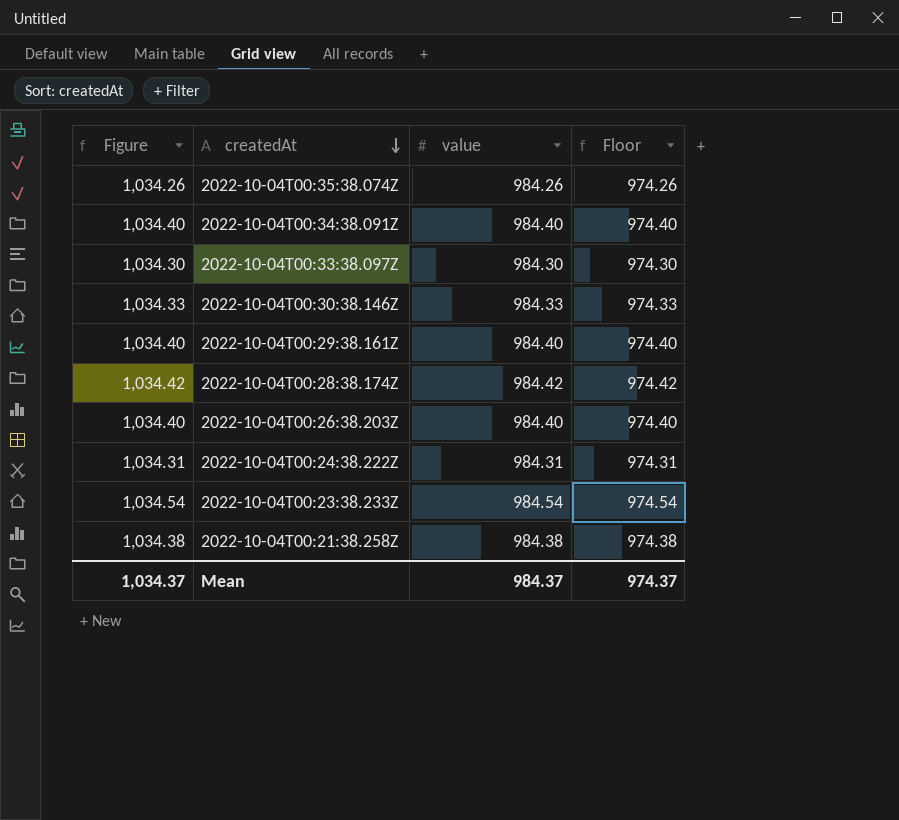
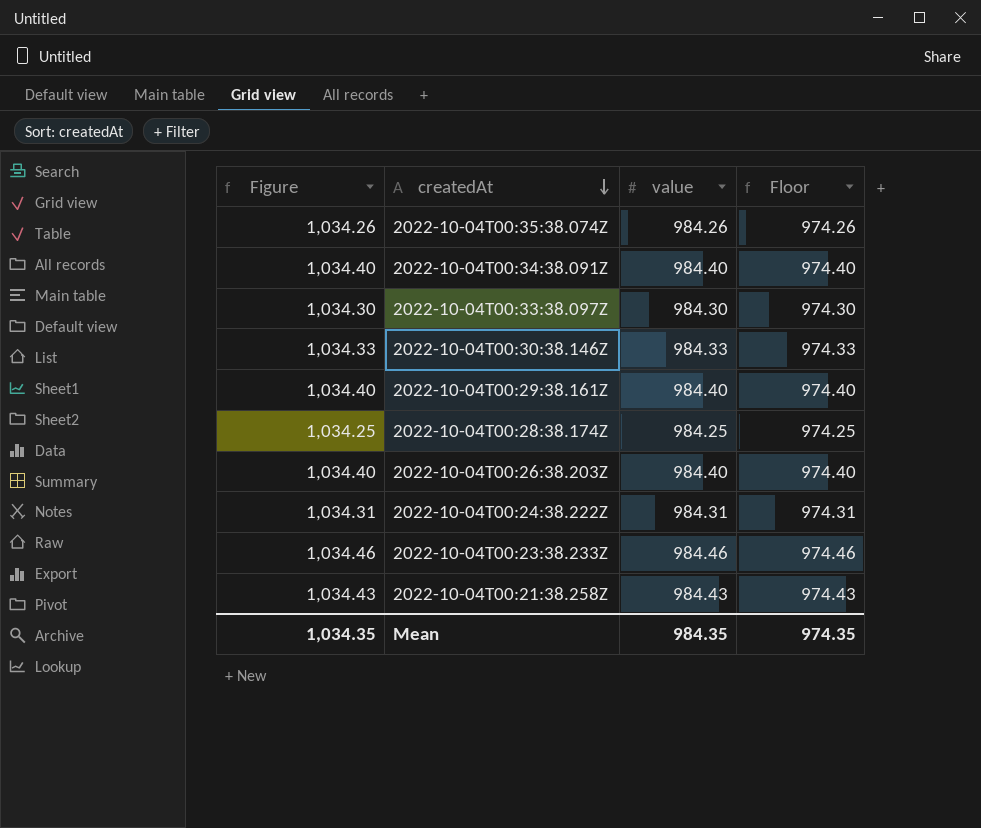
2022-10-04T00:28:38.174Z | Figure: 1,034.42 -> 1,034.25
2022-10-04T00:28:38.174Z | value: 984.42 -> 984.25
2022-10-04T00:28:38.174Z | Floor: 974.42 -> 974.25
2022-10-04T00:23:38.233Z | Figure: 1,034.54 -> 1,034.46
2022-10-04T00:23:38.233Z | value: 984.54 -> 984.46
2022-10-04T00:23:38.233Z | Floor: 974.54 -> 974.46
2022-10-04T00:21:38.258Z | Figure: 1,034.38 -> 1,034.43
2022-10-04T00:21:38.258Z | value: 984.38 -> 984.43
2022-10-04T00:21:38.258Z | Floor: 974.38 -> 974.43
Mean | Figure: 1,034.37 -> 1,034.35
Mean | value: 984.37 -> 984.35
Mean | Floor: 974.37 -> 974.35

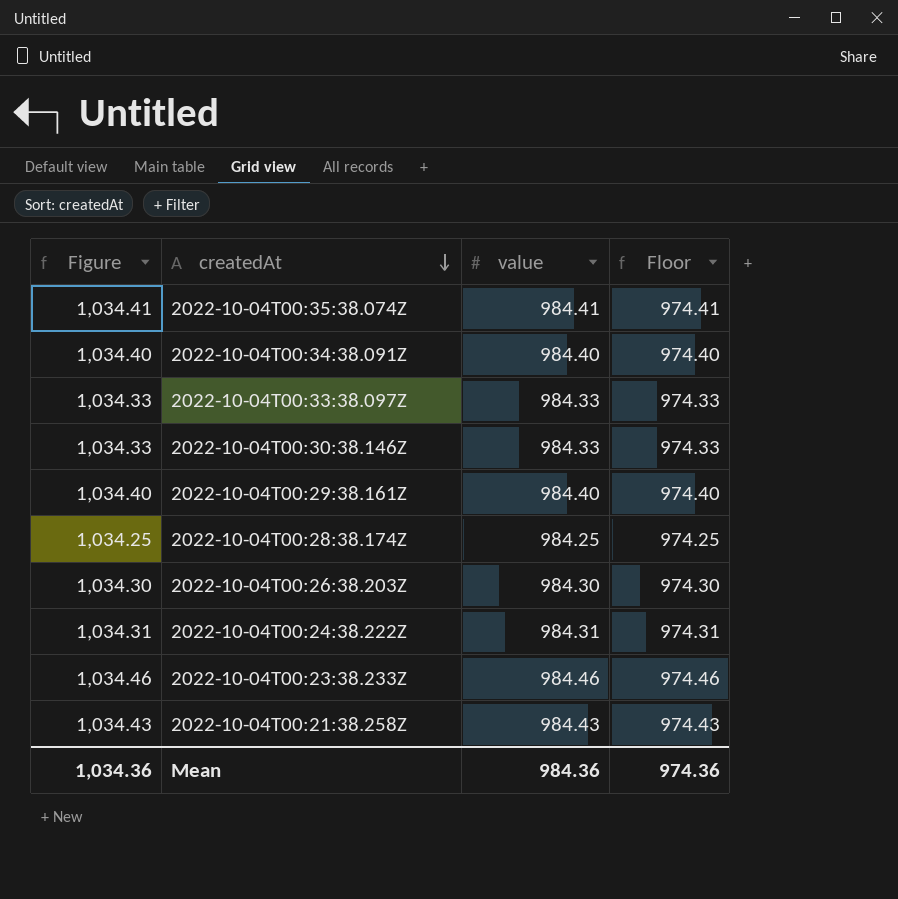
2022-10-04T00:35:38.074Z | Figure: 1,034.26 -> 1,034.41
2022-10-04T00:35:38.074Z | value: 984.26 -> 984.41
2022-10-04T00:35:38.074Z | Floor: 974.26 -> 974.41
2022-10-04T00:33:38.097Z | Figure: 1,034.30 -> 1,034.33
2022-10-04T00:33:38.097Z | value: 984.30 -> 984.33
2022-10-04T00:33:38.097Z | Floor: 974.30 -> 974.33
2022-10-04T00:26:38.203Z | Figure: 1,034.40 -> 1,034.30
2022-10-04T00:26:38.203Z | value: 984.40 -> 984.30
2022-10-04T00:26:38.203Z | Floor: 974.40 -> 974.30
Mean | Figure: 1,034.35 -> 1,034.36
Mean | value: 984.35 -> 984.36
Mean | Floor: 974.35 -> 974.36

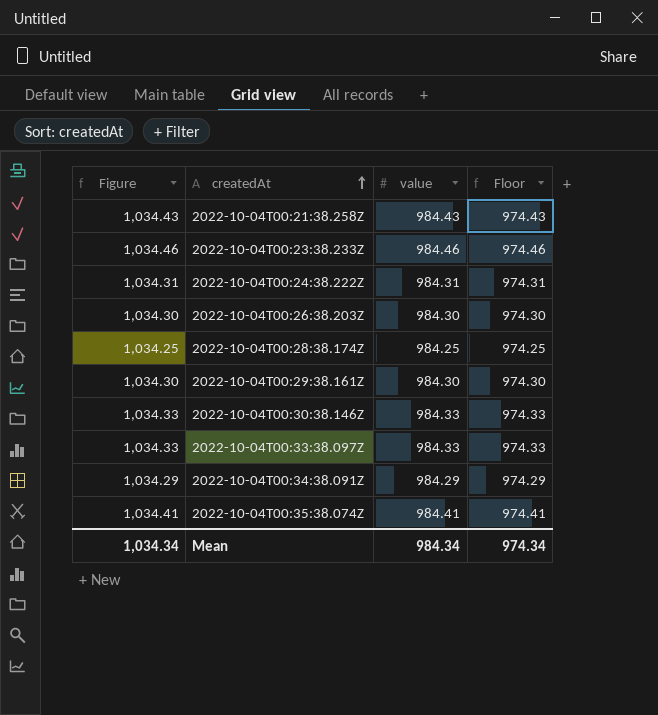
row order: createdAt descending -> createdAt ascending
2022-10-04T00:29:38.161Z | Figure: 1,034.40 -> 1,034.30
2022-10-04T00:29:38.161Z | value: 984.40 -> 984.30
2022-10-04T00:29:38.161Z | Floor: 974.40 -> 974.30
2022-10-04T00:34:38.091Z | Figure: 1,034.40 -> 1,034.29
2022-10-04T00:34:38.091Z | value: 984.40 -> 984.29
2022-10-04T00:34:38.091Z | Floor: 974.40 -> 974.29
Mean | Figure: 1,034.36 -> 1,034.34
Mean | value: 984.36 -> 984.34
Mean | Floor: 974.36 -> 974.34

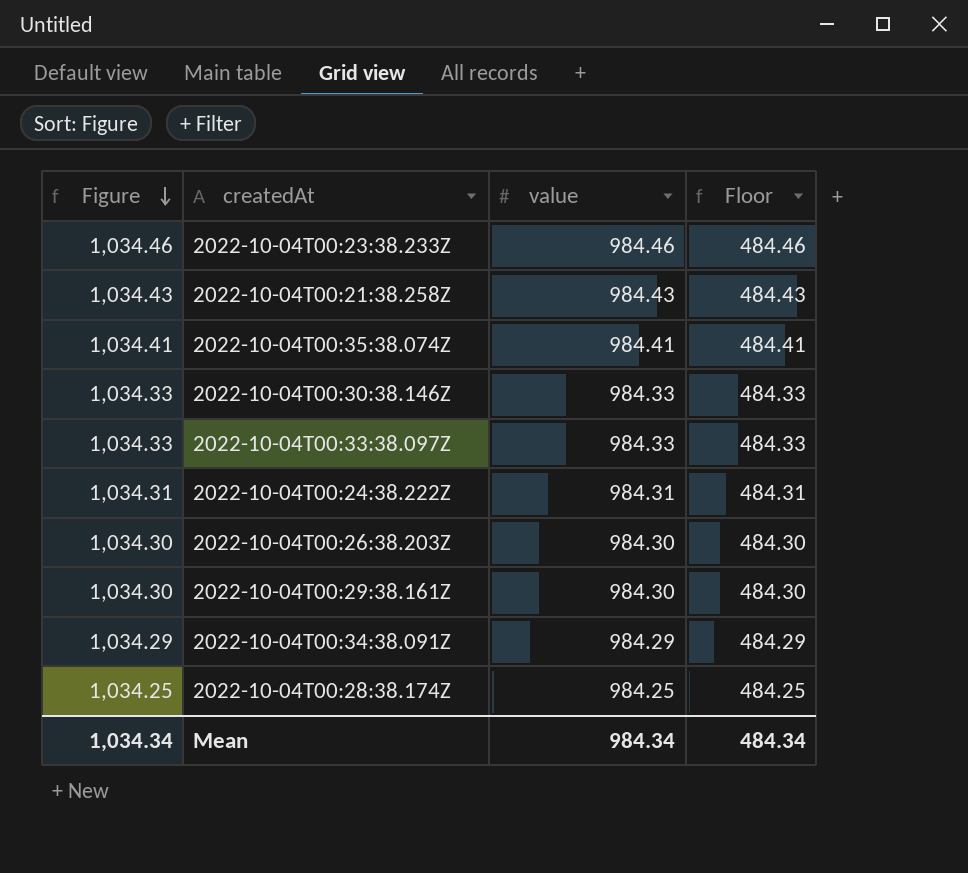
row order: createdAt ascending -> Figure descending
column Floor | formula: [value] - 10 -> [value] - 500
Mean | Floor: 974.34 -> 484.34

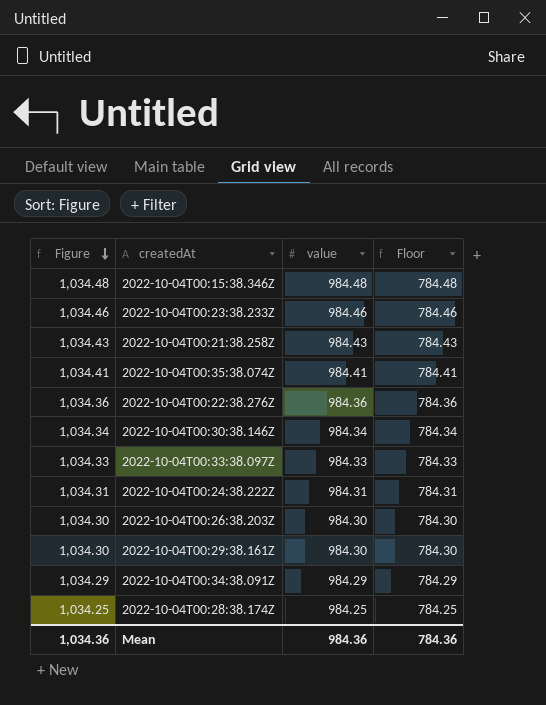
column Floor | formula: [value] - 500 -> [value] - 200
row 2022-10-04T00:15:38.346Z: none -> 1,034.48 | 984.48 | 784.48
row 2022-10-04T00:22:38.276Z: none -> 1,034.36 | 984.36 | 784.36
2022-10-04T00:30:38.146Z | Figure: 1,034.33 -> 1,034.34
2022-10-04T00:30:38.146Z | value: 984.33 -> 984.34
Mean | Figure: 1,034.34 -> 1,034.36
Mean | value: 984.34 -> 984.36
Mean | Floor: 484.34 -> 784.36

